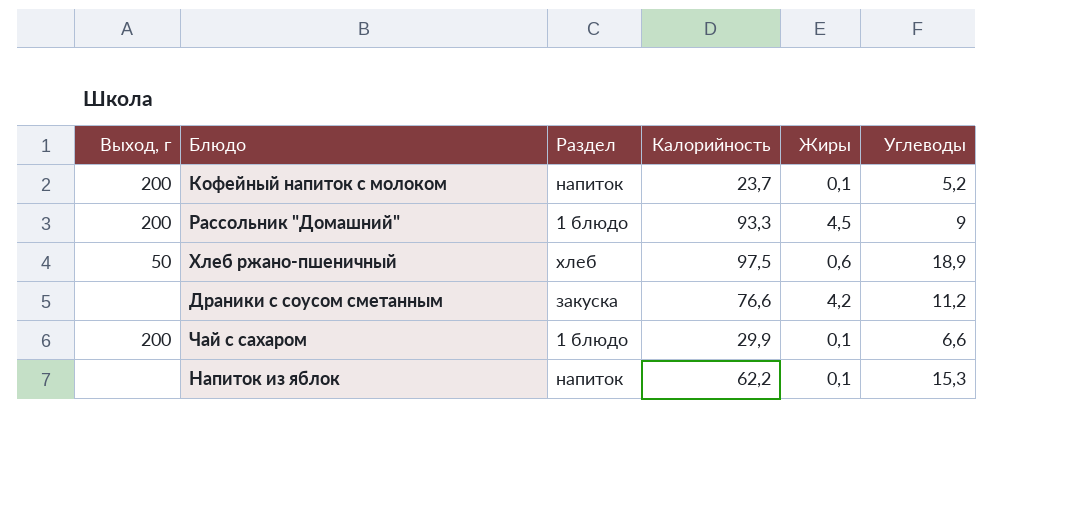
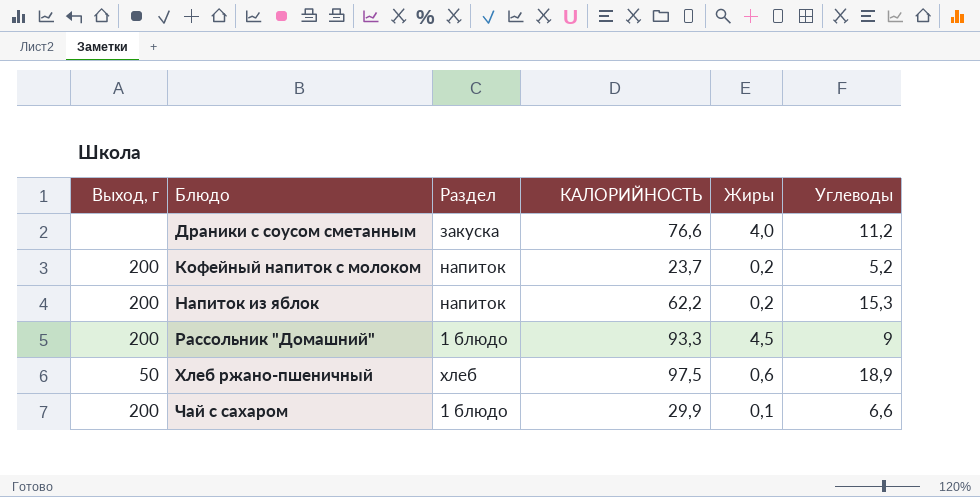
row order: none -> Блюдо ascending
column name: Калорийность -> КАЛОРИЙНОСТЬ
Драники с соусом сметанным | Жиры: 4,2 -> 4,0
Кофейный напиток с молоком | Жиры: 0,1 -> 0,2
Напиток из яблок | Выход, г: none -> 200
Напиток из яблок | Жиры: 0,1 -> 0,2

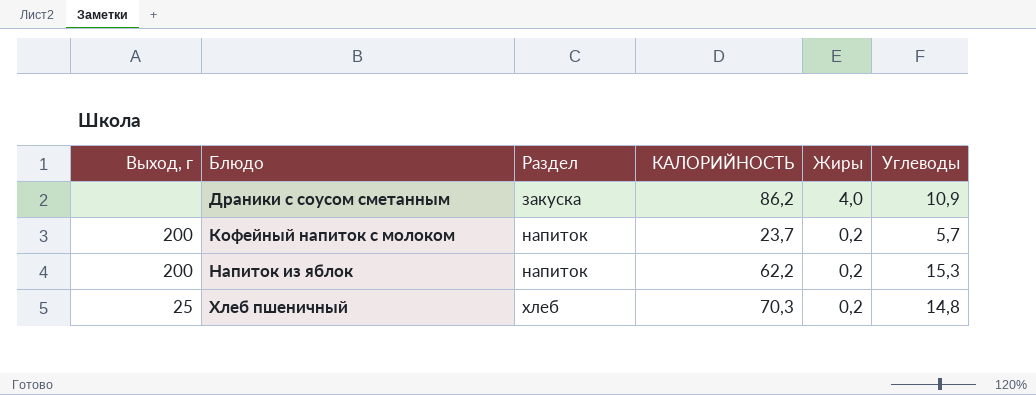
row Рассольник "Домашний": 200 | 1 блюдо | 93,3 | 4,5 | 9 -> none
row Хлеб ржано-пшеничный: 50 | хлеб | 97,5 | 0,6 | 18,9 -> none
row Чай с сахаром: 200 | 1 блюдо | 29,9 | 0,1 | 6,6 -> none
Драники с соусом сметанным | КАЛОРИЙНОСТЬ: 76,6 -> 86,2
Драники с соусом сметанным | Углеводы: 11,2 -> 10,9
Кофейный напиток с молоком | Углеводы: 5,2 -> 5,7
row Хлеб пшеничный: none -> 25 | хлеб | 70,3 | 0,2 | 14,8

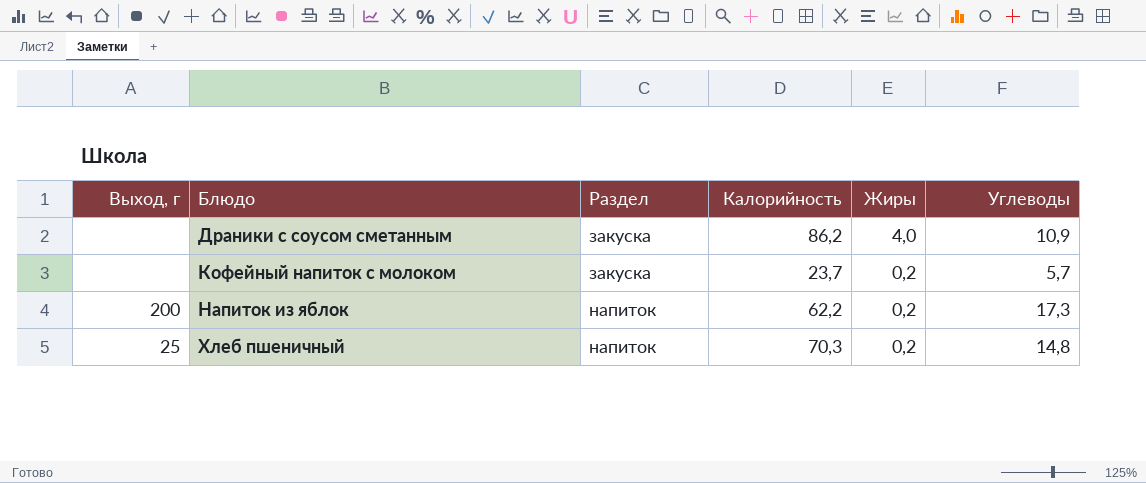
column name: КАЛОРИЙНОСТЬ -> Калорийность
Кофейный напиток с молоком | Выход, г: 200 -> none
Кофейный напиток с молоком | Раздел: напиток -> закуска
Напиток из яблок | Углеводы: 15,3 -> 17,3
Хлеб пшеничный | Раздел: хлеб -> напиток

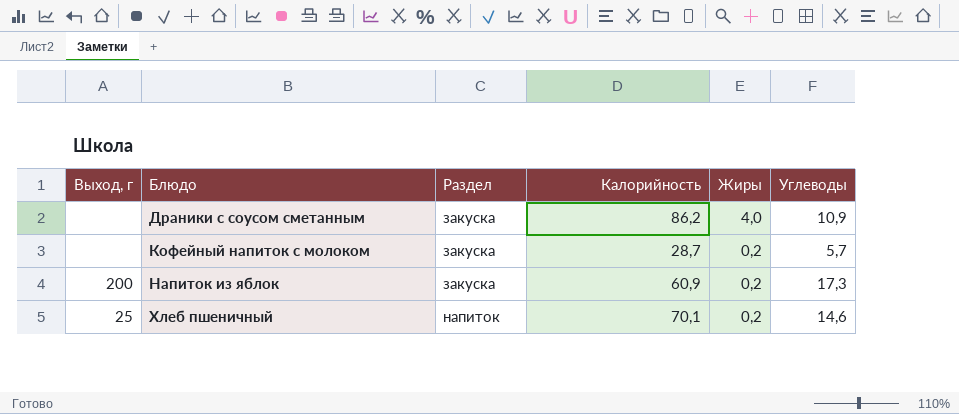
Кофейный напиток с молоком | Калорийность: 23,7 -> 28,7
Напиток из яблок | Раздел: напиток -> закуска
Напиток из яблок | Калорийность: 62,2 -> 60,9
Хлеб пшеничный | Калорийность: 70,3 -> 70,1
Хлеб пшеничный | Углеводы: 14,8 -> 14,6

